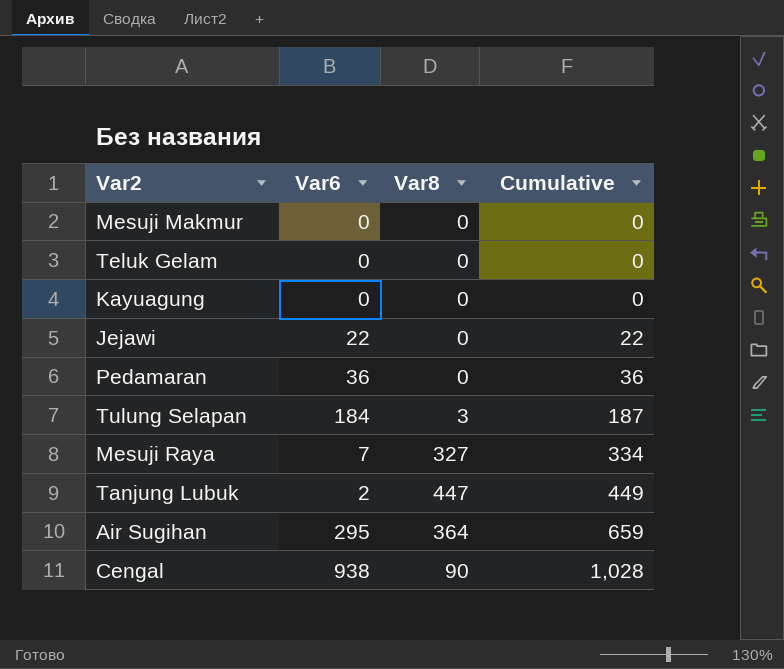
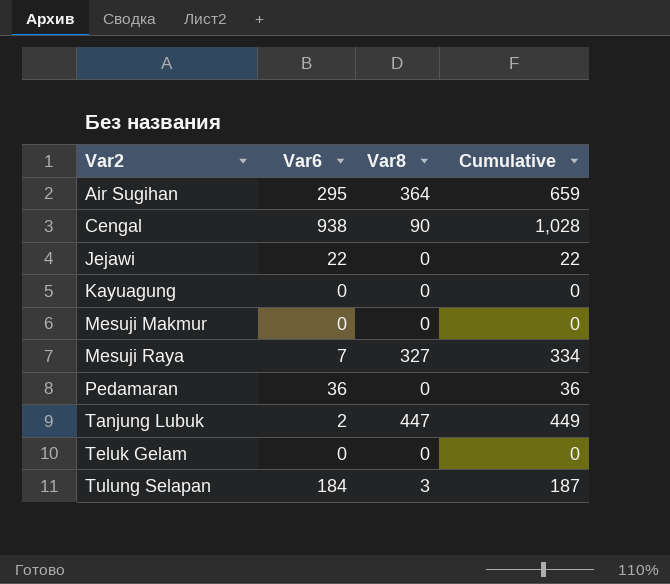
row order: Cumulative ascending -> Var2 ascending

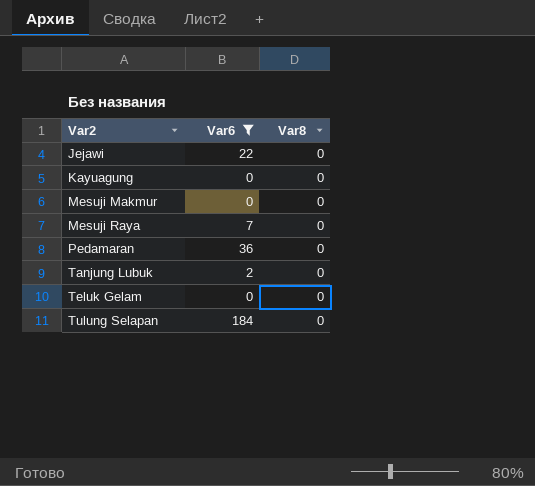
filter: none -> Var6 <= 184
column Cumulative | formula: [Var6] + [Var8] -> none
Mesuji Raya | Var8: 327 -> 0
Tanjung Lubuk | Var8: 447 -> 0
Tulung Selapan | Var8: 3 -> 0

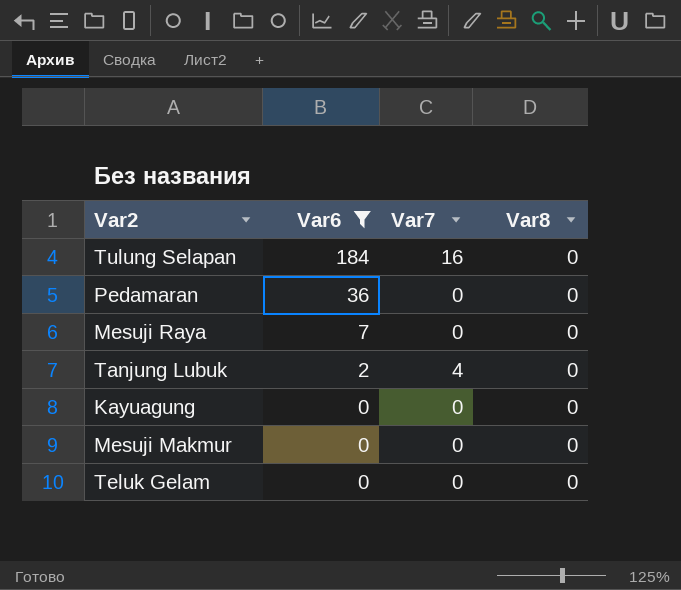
row order: Var2 ascending -> Var6 descending
column Var7 | position: none -> 3
row Jejawi: 22 | 0 -> none

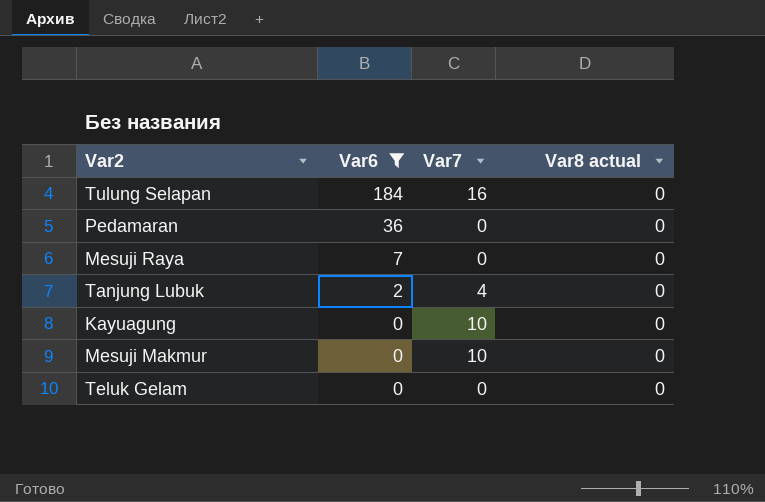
column name: Var8 -> Var8 actual
Kayuagung | Var7: 0 -> 10
Mesuji Makmur | Var7: 0 -> 10

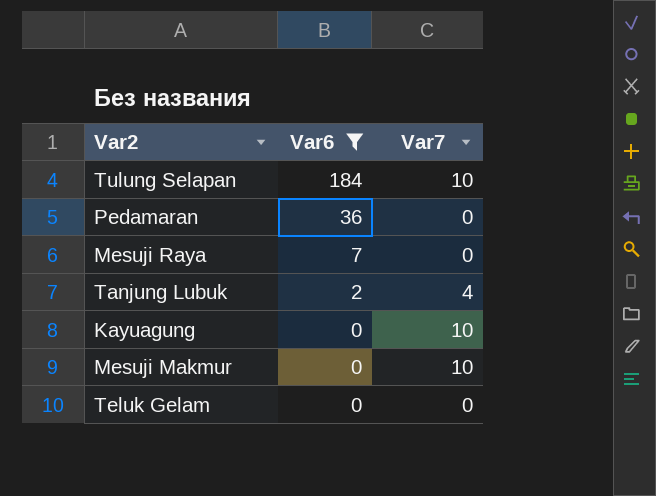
column Var8 actual | position: 4 -> none
Tulung Selapan | Var7: 16 -> 10

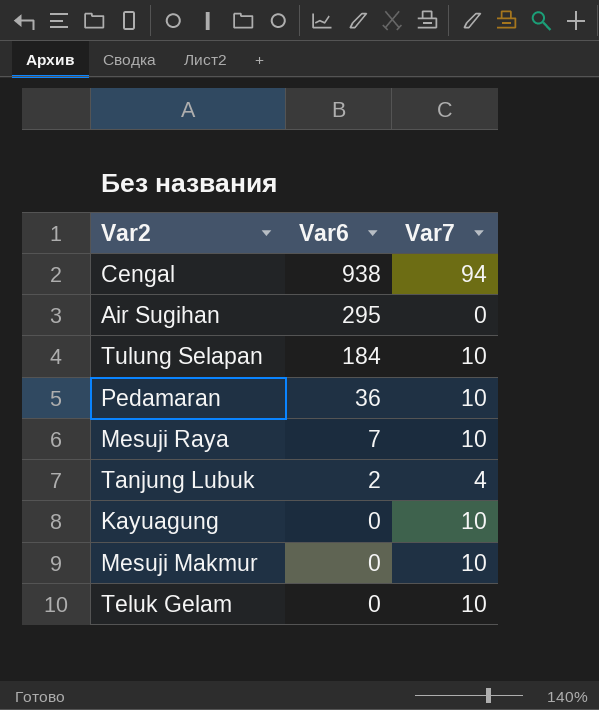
filter: Var6 <= 184 -> none
Pedamaran | Var7: 0 -> 10
Mesuji Raya | Var7: 0 -> 10
Teluk Gelam | Var7: 0 -> 10

